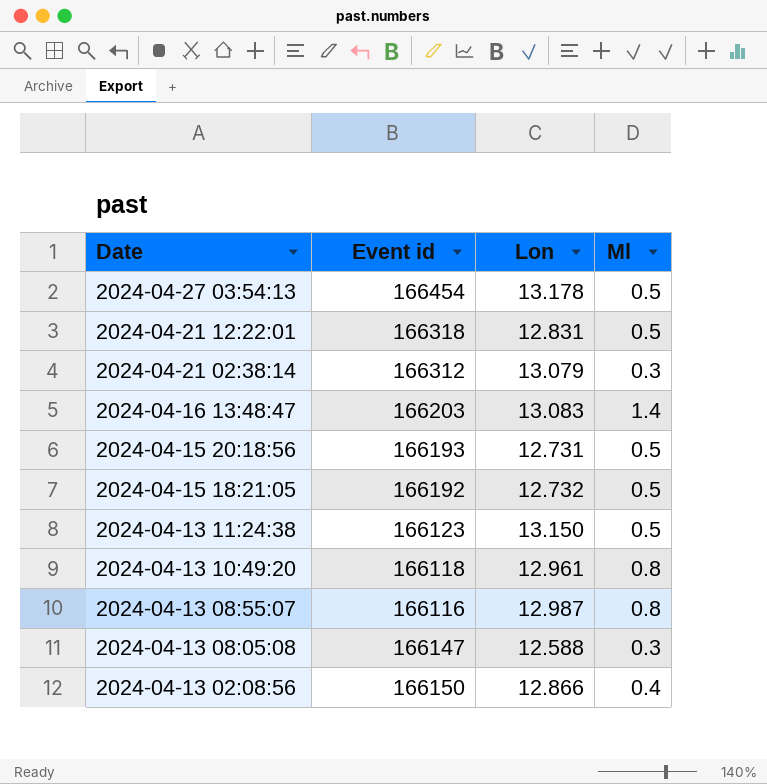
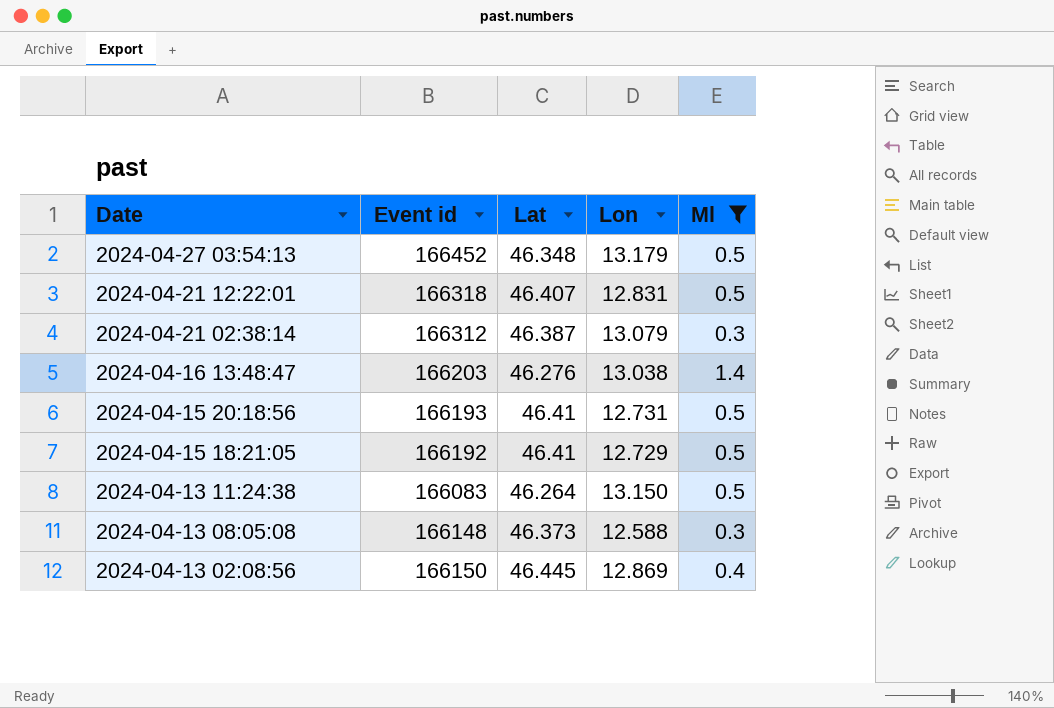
filter: none -> Ml != 0.8
column Lat | position: none -> 3
2024-04-27 03:54:13 | Event id: 166454 -> 166452
2024-04-27 03:54:13 | Lon: 13.178 -> 13.179
2024-04-16 13:48:47 | Lon: 13.083 -> 13.038
2024-04-15 18:21:05 | Lon: 12.732 -> 12.729
2024-04-13 11:24:38 | Event id: 166123 -> 166083
2024-04-13 08:05:08 | Event id: 166147 -> 166148
2024-04-13 02:08:56 | Lon: 12.866 -> 12.869

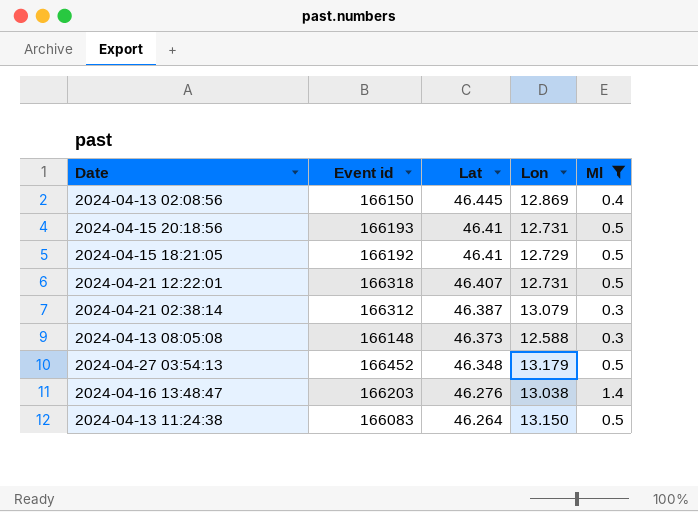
row order: Date descending -> Lat descending
2024-04-21 12:22:01 | Lon: 12.831 -> 12.731

